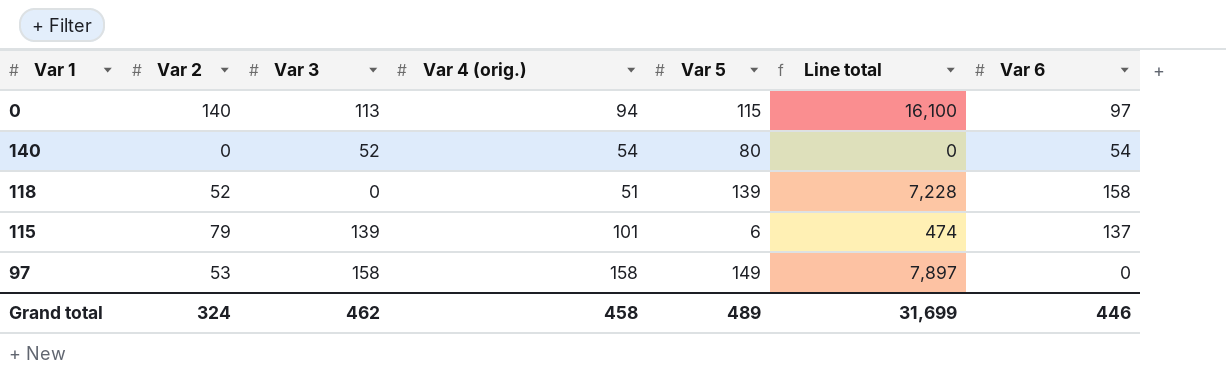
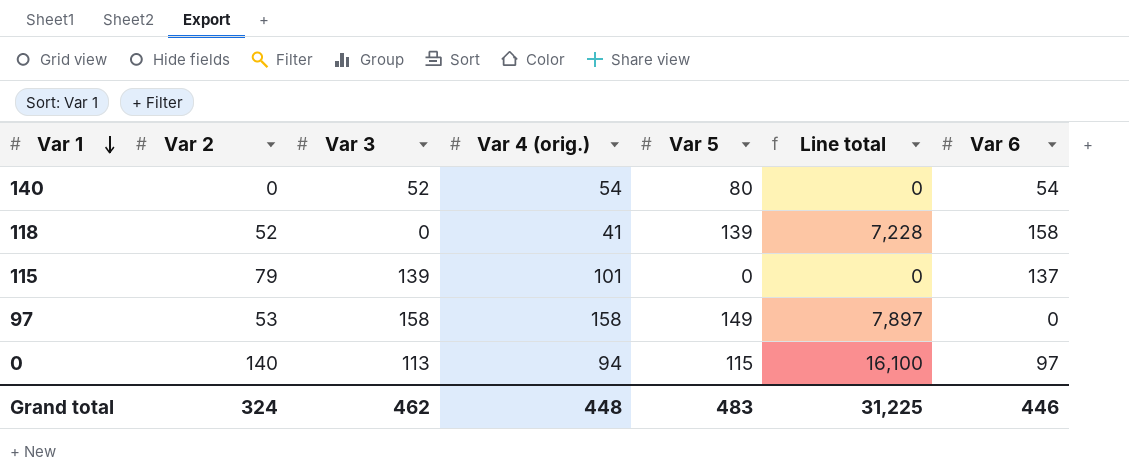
row order: none -> Var 1 descending
118 | Var 4 (orig.): 51 -> 41
115 | Var 5: 6 -> 0
115 | Line total: 474 -> 0
Grand total | Var 4 (orig.): 458 -> 448
Grand total | Var 5: 489 -> 483
Grand total | Line total: 31,699 -> 31,225

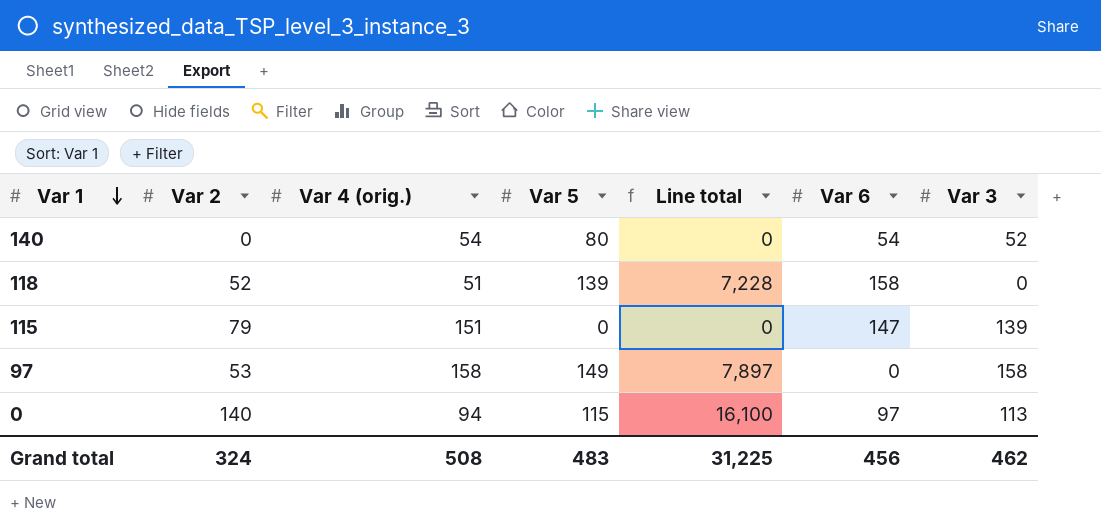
column Var 3 | position: 3 -> 7
118 | Var 4 (orig.): 41 -> 51
115 | Var 4 (orig.): 101 -> 151
115 | Var 6: 137 -> 147
Grand total | Var 4 (orig.): 448 -> 508
Grand total | Var 6: 446 -> 456

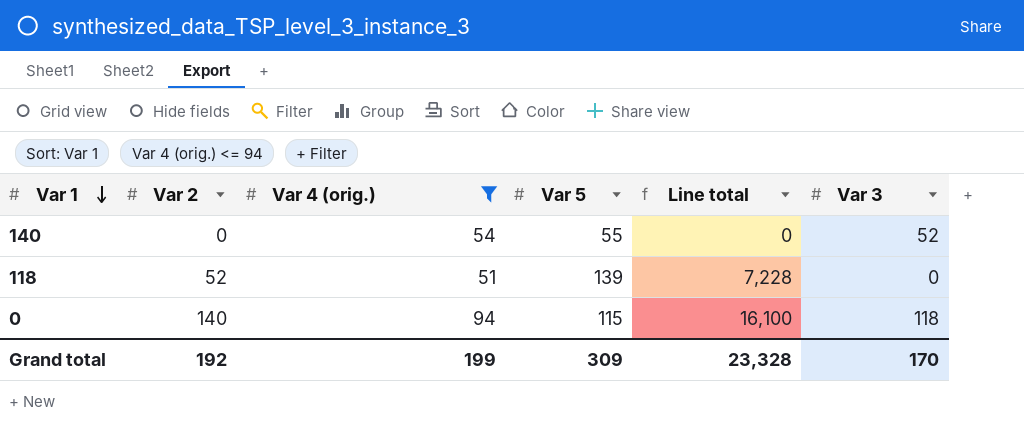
filter: none -> Var 4 (orig.) <= 94
column Var 6 | position: 6 -> none
140 | Var 5: 80 -> 55
0 | Var 3: 113 -> 118
Grand total | Var 2: 324 -> 192
Grand total | Var 4 (orig.): 508 -> 199
Grand total | Var 5: 483 -> 309
Grand total | Line total: 31,225 -> 23,328
Grand total | Var 3: 462 -> 170

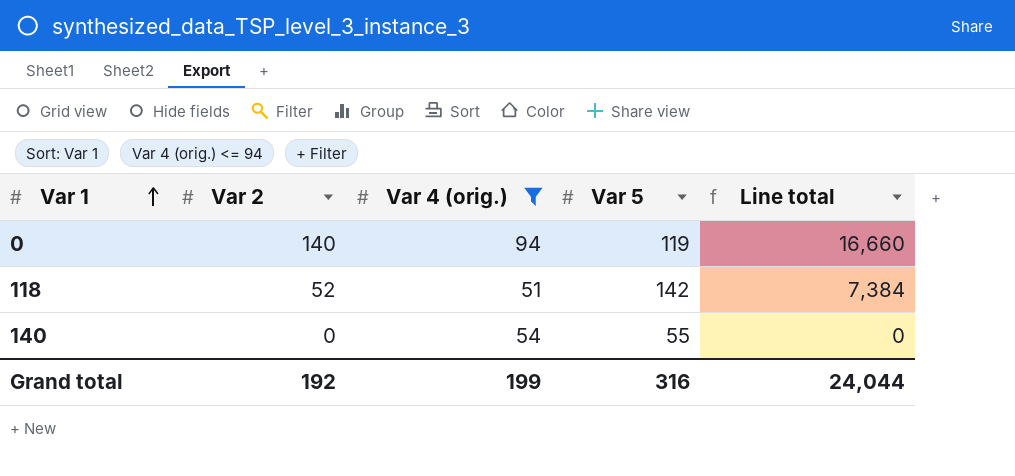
row order: Var 1 descending -> Var 1 ascending
column Var 3 | position: 6 -> none
0 | Var 5: 115 -> 119
0 | Line total: 16,100 -> 16,660
118 | Var 5: 139 -> 142
118 | Line total: 7,228 -> 7,384
Grand total | Var 5: 309 -> 316
Grand total | Line total: 23,328 -> 24,044

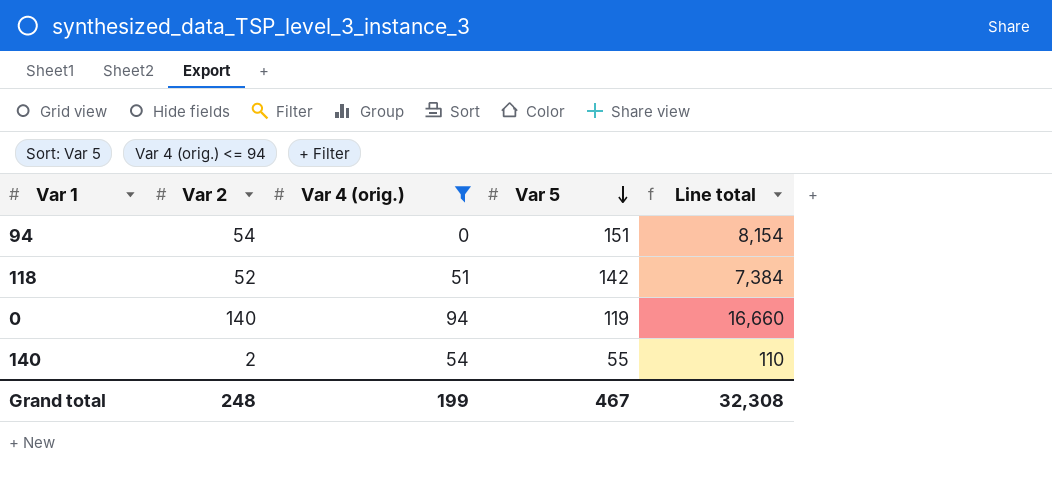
row order: Var 1 ascending -> Var 5 descending
row 94: none -> 54 | 0 | 151 | 8,154
140 | Var 2: 0 -> 2
140 | Line total: 0 -> 110
Grand total | Var 2: 192 -> 248
Grand total | Var 5: 316 -> 467
Grand total | Line total: 24,044 -> 32,308

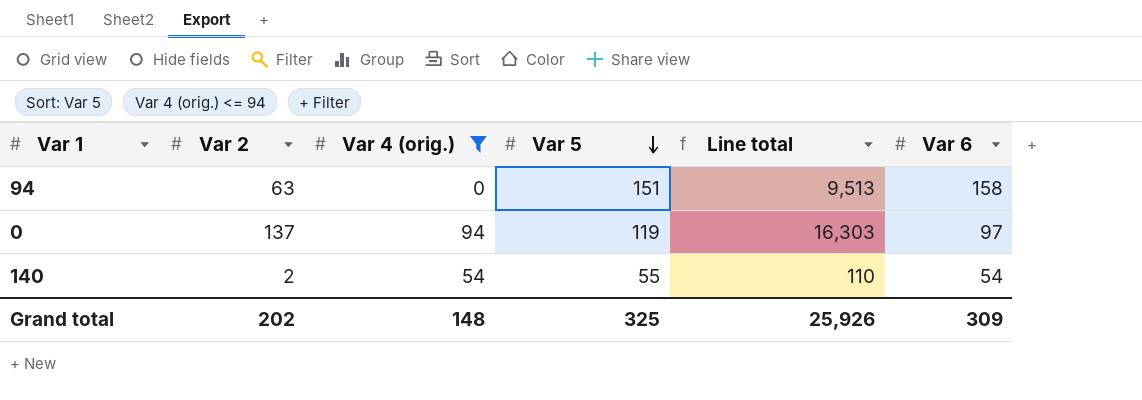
column Var 6 | position: none -> 6
row 118: 52 | 51 | 142 | 7,384 -> none
94 | Var 2: 54 -> 63
94 | Line total: 8,154 -> 9,513
0 | Var 2: 140 -> 137
0 | Line total: 16,660 -> 16,303
Grand total | Var 2: 248 -> 202
Grand total | Var 4 (orig.): 199 -> 148
Grand total | Var 5: 467 -> 325
Grand total | Line total: 32,308 -> 25,926

